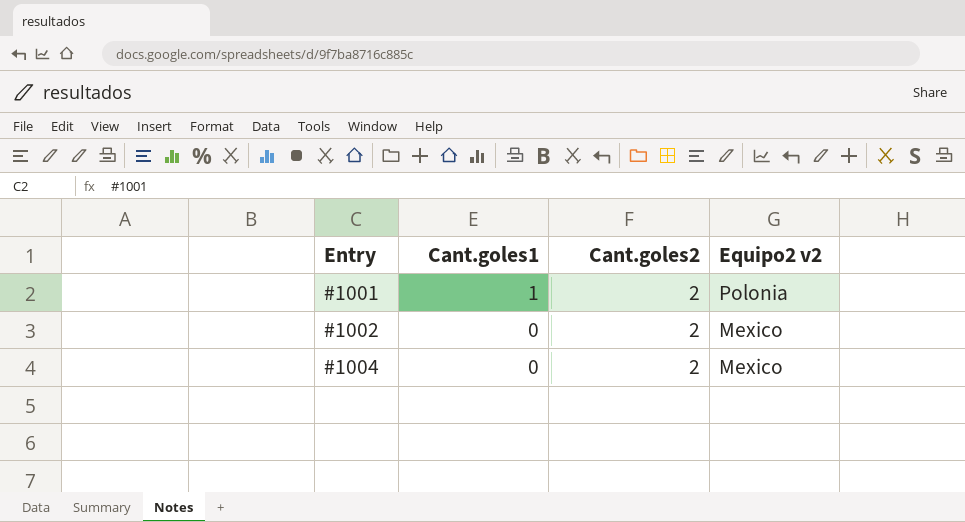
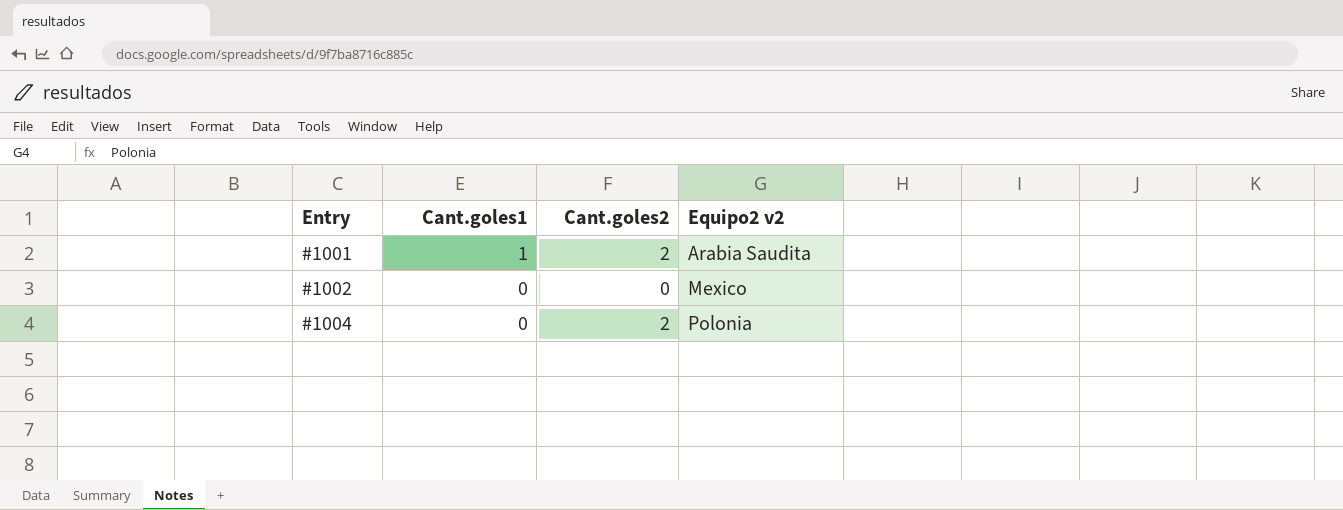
#1001 | Equipo2 v2: Polonia -> Arabia Saudita
#1002 | Cant.goles2: 2 -> 0
#1004 | Equipo2 v2: Mexico -> Polonia

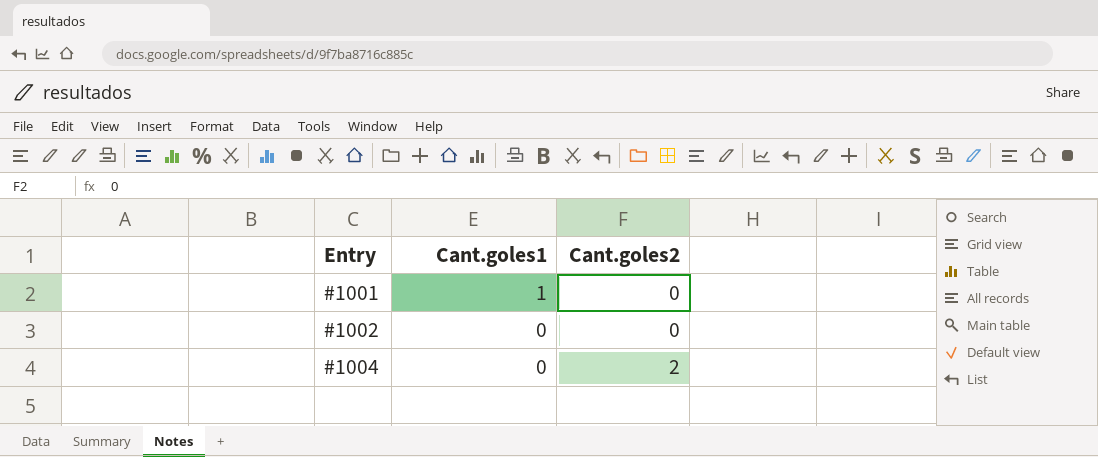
column Equipo2 v2 | position: 4 -> none
#1001 | Cant.goles2: 2 -> 0

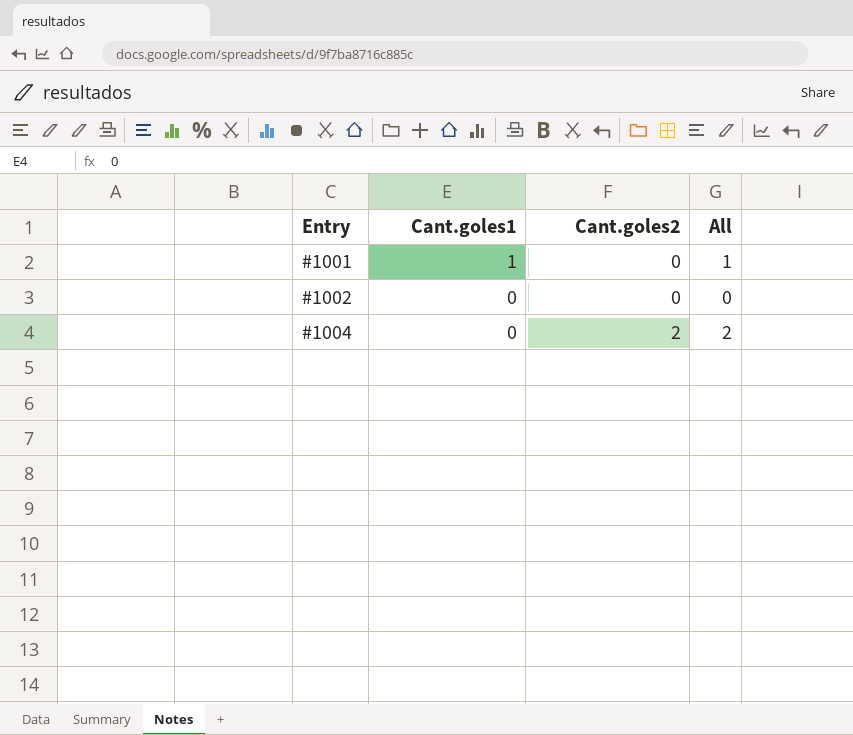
column All | formula: none -> [Cant.goles1] + [Cant.goles2]

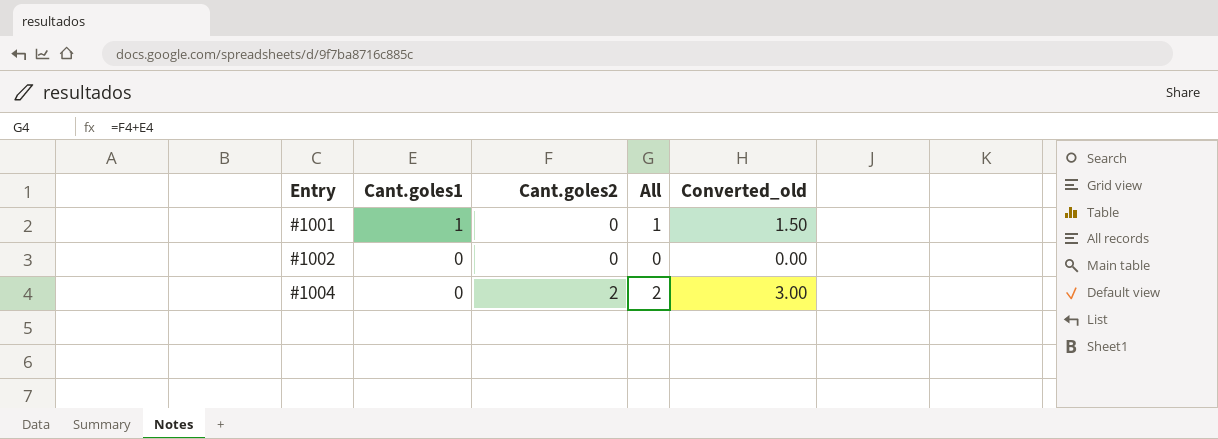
column Converted_old | formula: none -> [All] * 1.5

